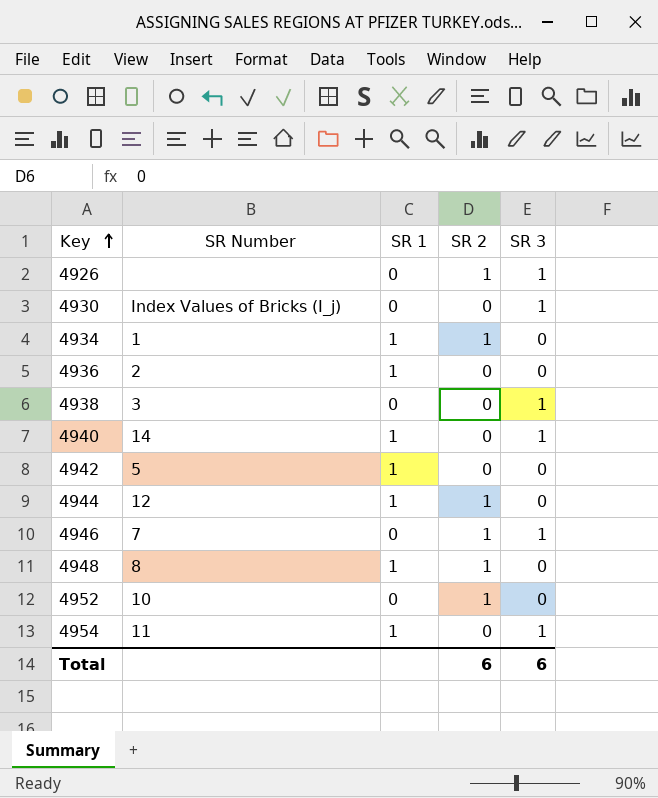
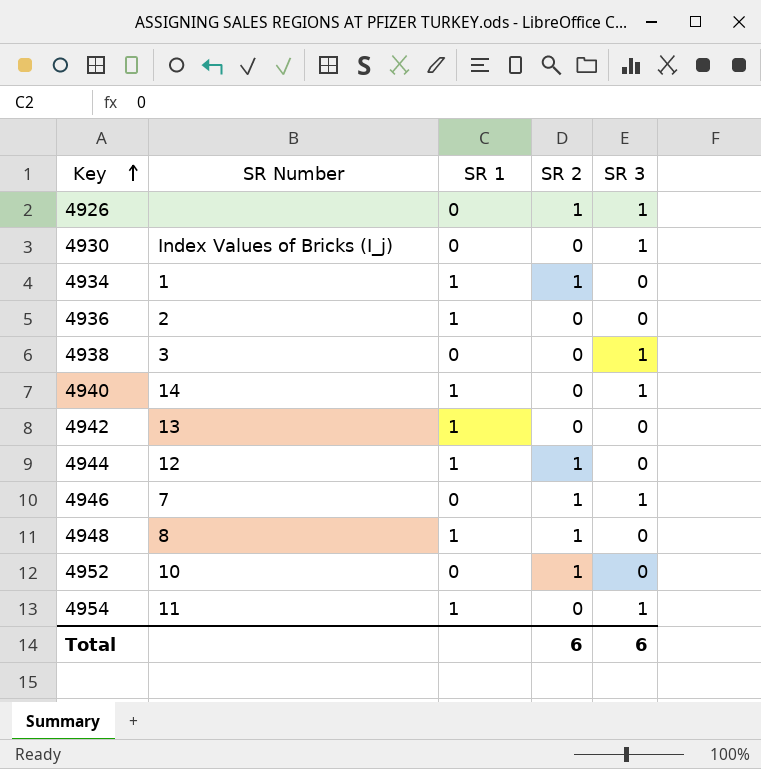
4942 | SR Number: 5 -> 13

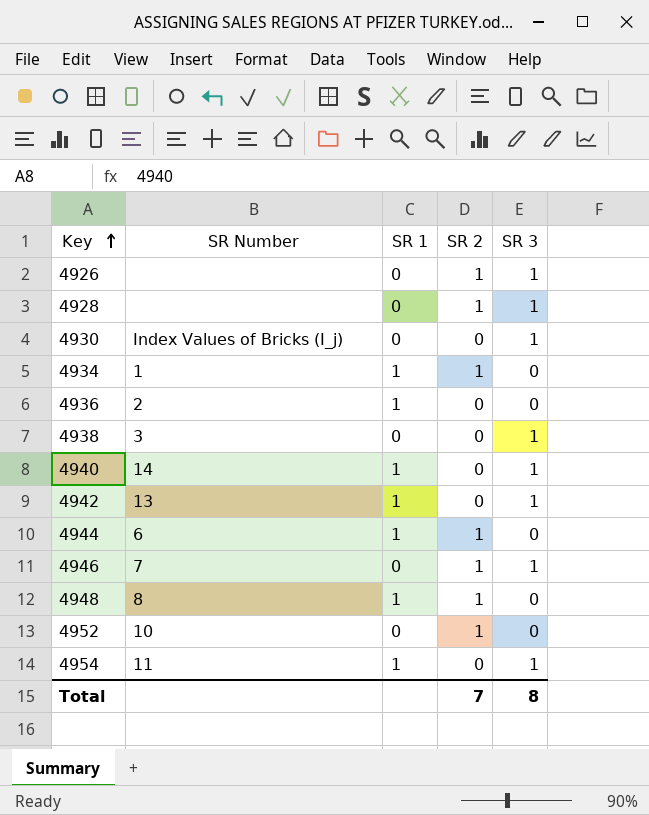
row 4928: none -> none | 0 | 1 | 1
4942 | SR 3: 0 -> 1
4944 | SR Number: 12 -> 6
Total | SR 2: 6 -> 7
Total | SR 3: 6 -> 8

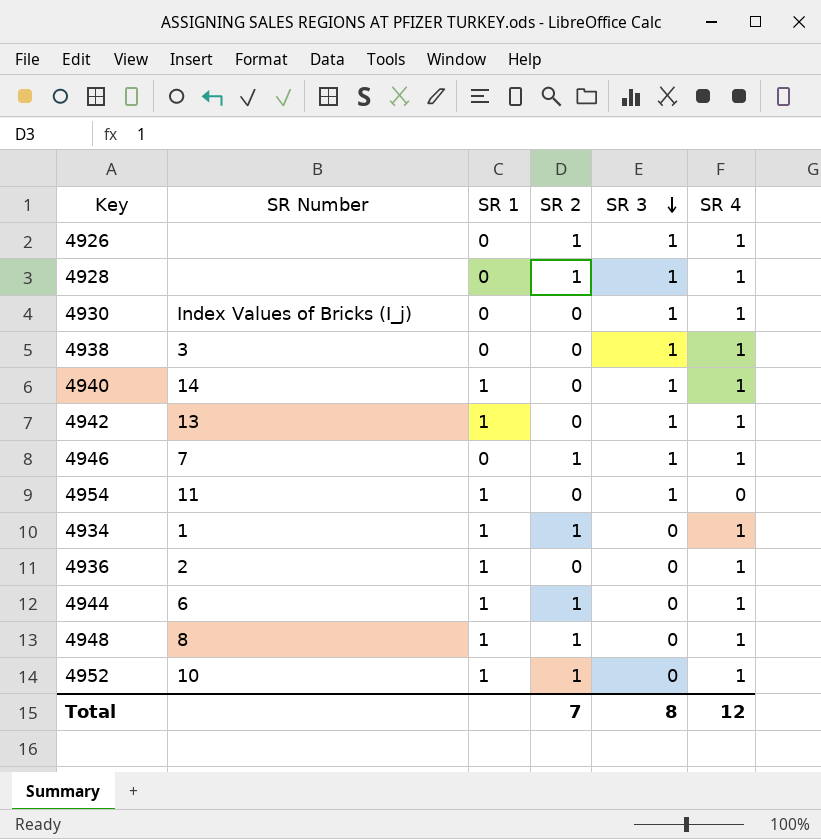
row order: Key ascending -> SR 3 descending
column SR 4 | position: none -> 6
4952 | SR 1: 0 -> 1

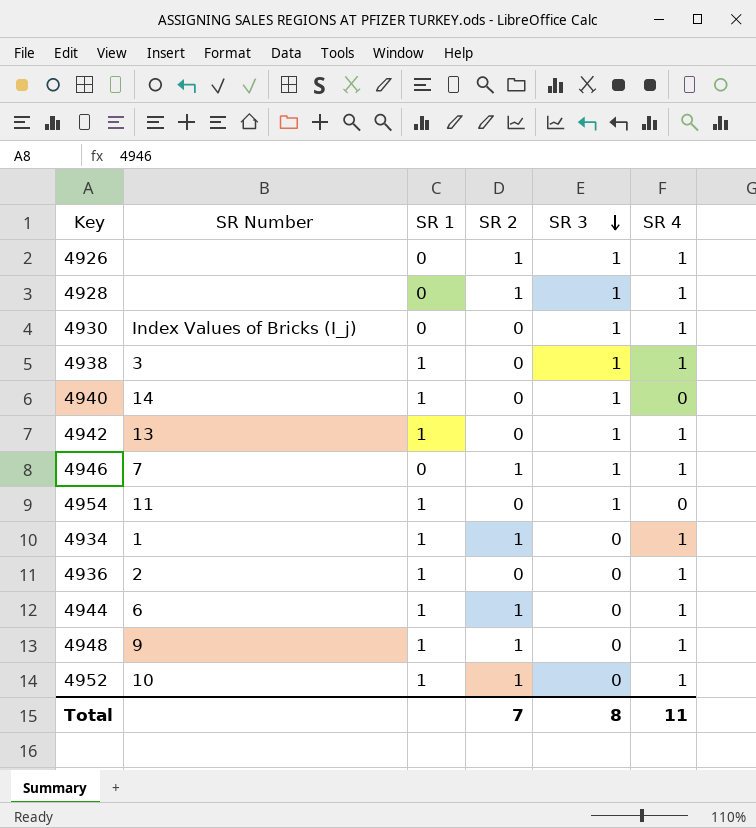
4938 | SR 1: 0 -> 1
4940 | SR 4: 1 -> 0
4948 | SR Number: 8 -> 9
Total | SR 4: 12 -> 11

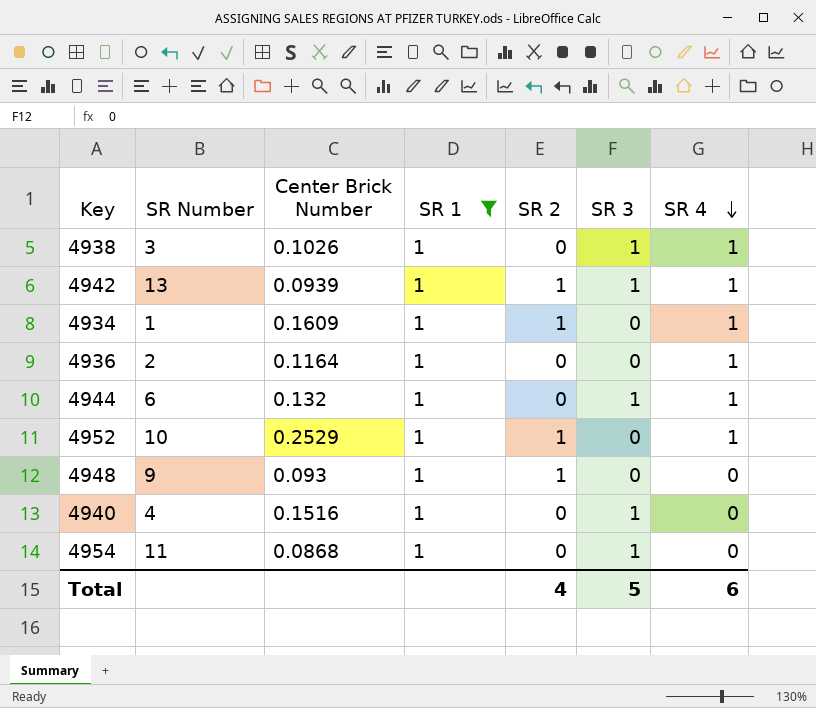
filter: none -> SR 1 = 1
row order: SR 3 descending -> SR 4 descending
column Center Brick Number | position: none -> 3
4942 | SR 2: 0 -> 1
4944 | SR 2: 1 -> 0
4944 | SR 3: 0 -> 1
4948 | SR 4: 1 -> 0
4940 | SR Number: 14 -> 4
Total | SR 2: 7 -> 4
Total | SR 3: 8 -> 5
Total | SR 4: 11 -> 6

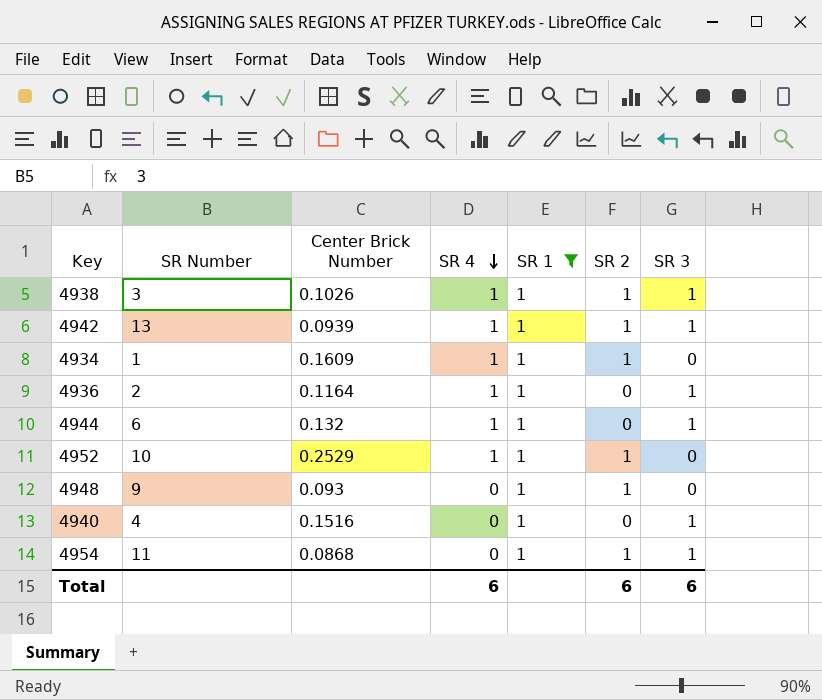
column SR 4 | position: 7 -> 4
4938 | SR 2: 0 -> 1
4936 | SR 3: 0 -> 1
4954 | SR 2: 0 -> 1
Total | SR 2: 4 -> 6
Total | SR 3: 5 -> 6

